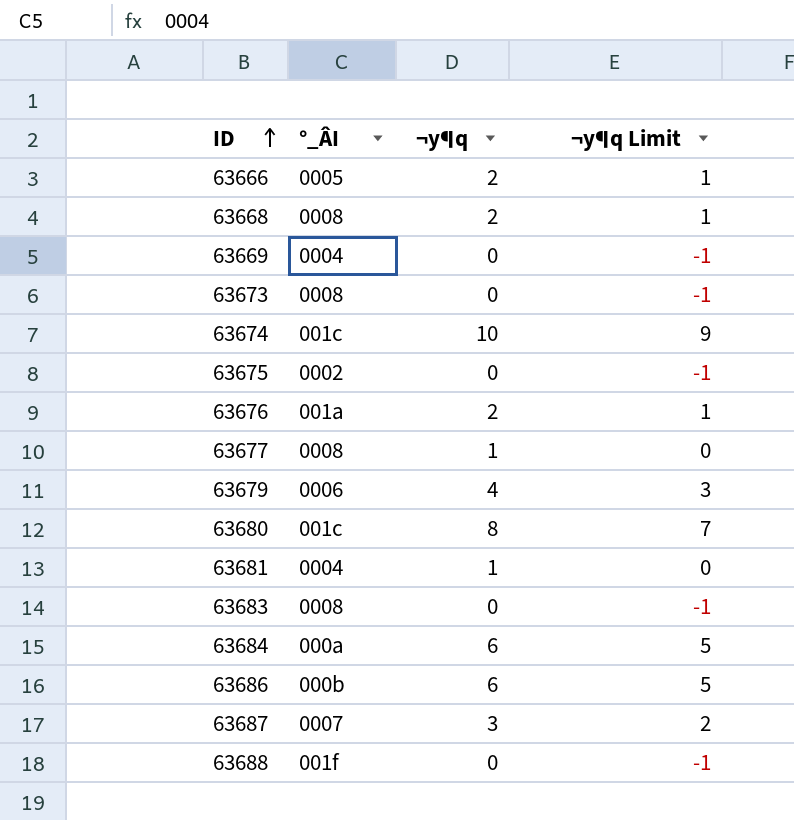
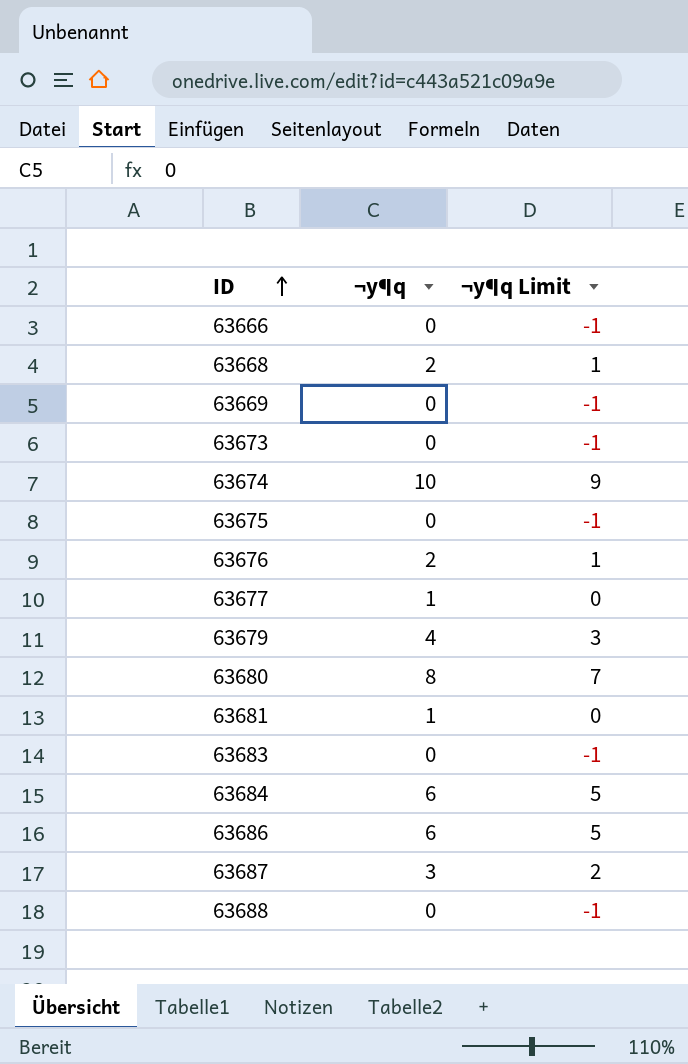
column °_ÂI | position: 2 -> none
63666 | ¬y¶q: 2 -> 0
63666 | ¬y¶q Limit: 1 -> -1

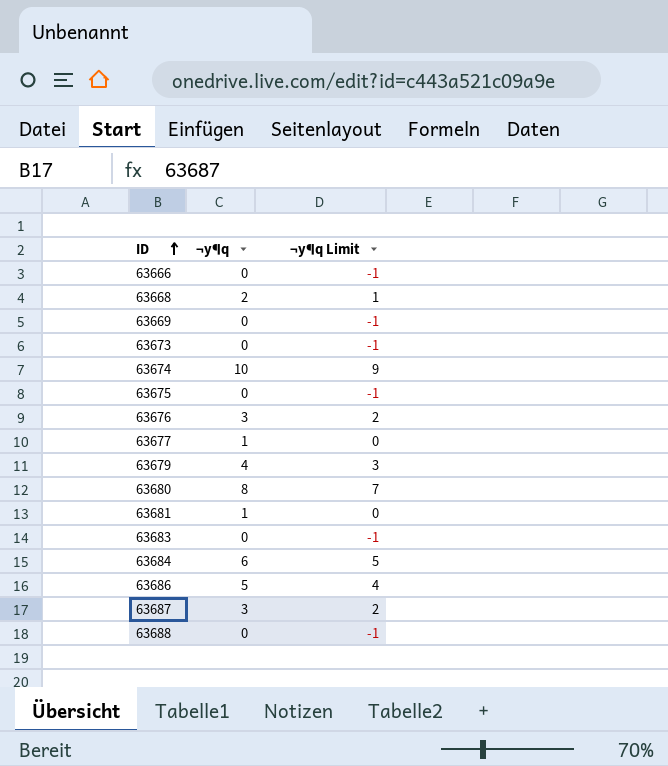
63676 | ¬y¶q: 2 -> 3
63676 | ¬y¶q Limit: 1 -> 2
63686 | ¬y¶q: 6 -> 5
63686 | ¬y¶q Limit: 5 -> 4

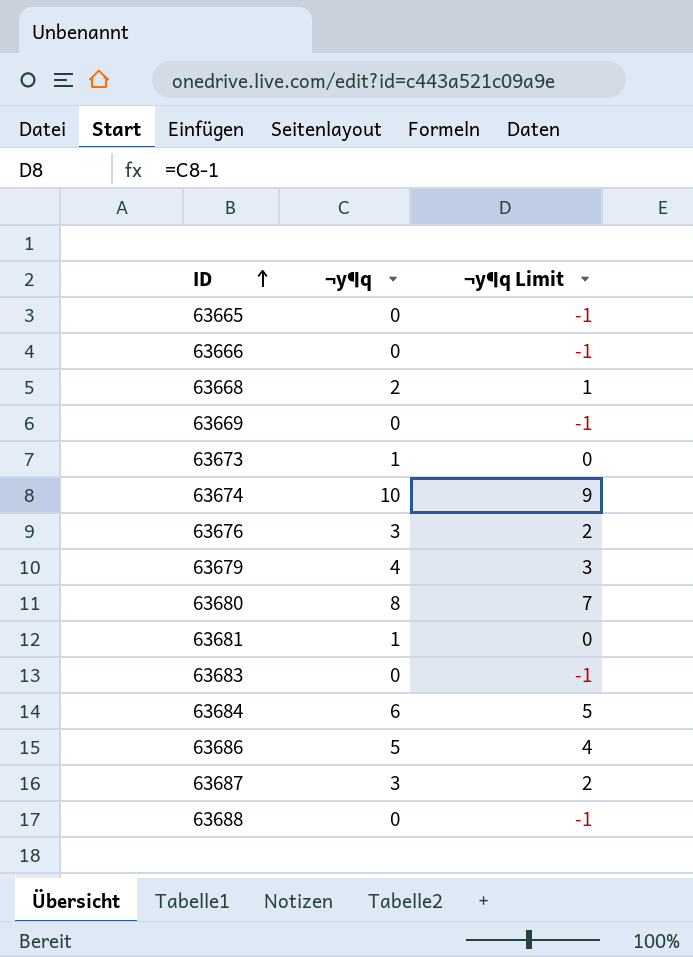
row 63675: 0 | -1 -> none
row 63677: 1 | 0 -> none
row 63665: none -> 0 | -1
63673 | ¬y¶q: 0 -> 1
63673 | ¬y¶q Limit: -1 -> 0

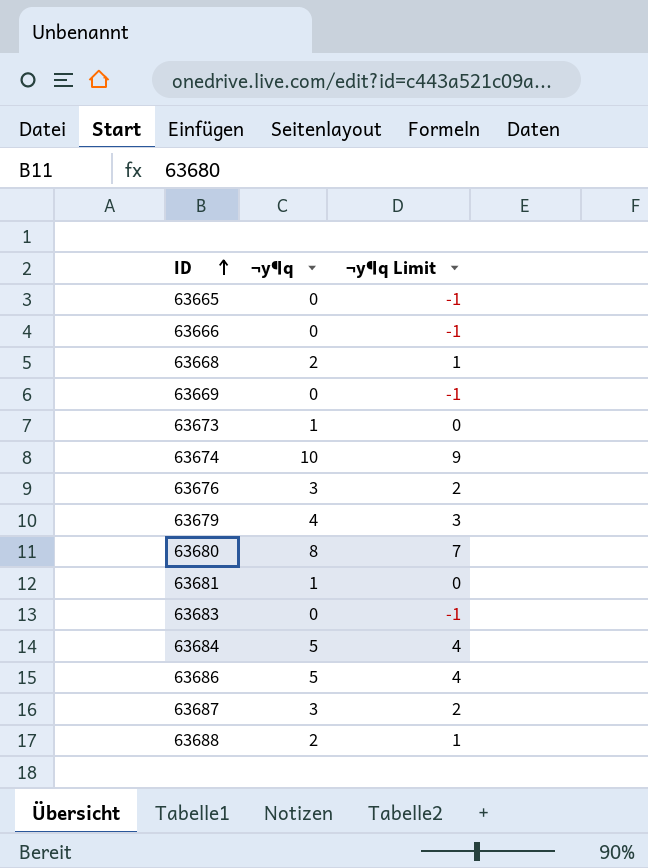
63684 | ¬y¶q: 6 -> 5
63684 | ¬y¶q Limit: 5 -> 4
63688 | ¬y¶q: 0 -> 2
63688 | ¬y¶q Limit: -1 -> 1

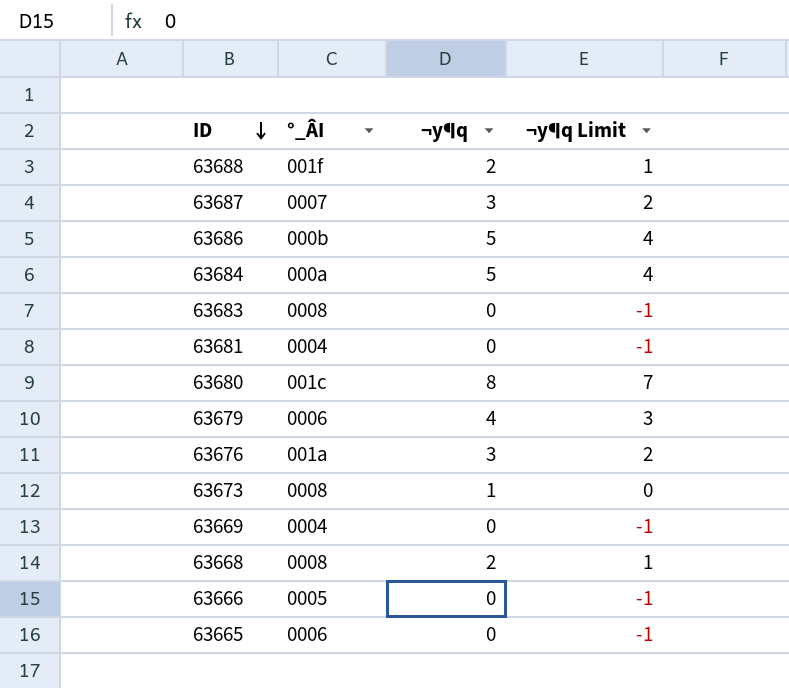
row order: ID ascending -> ID descending
column °_ÂI | position: none -> 2
row 63674: 10 | 9 -> none
63681 | ¬y¶q: 1 -> 0
63681 | ¬y¶q Limit: 0 -> -1

